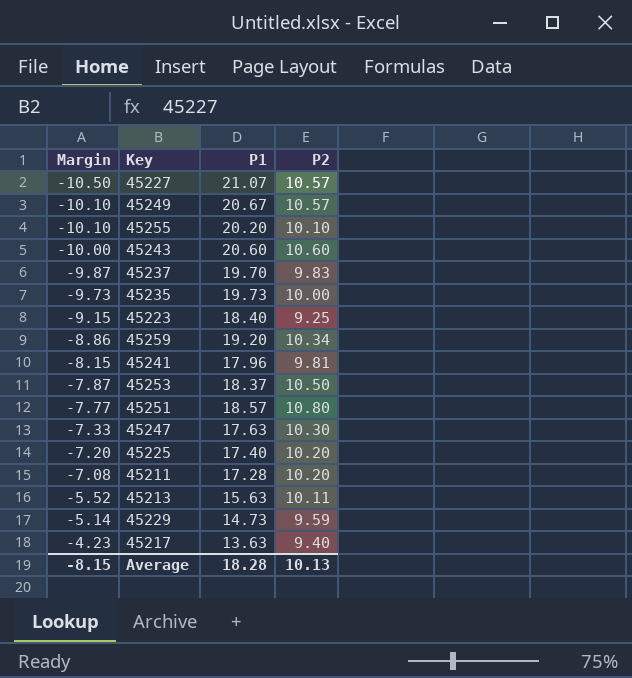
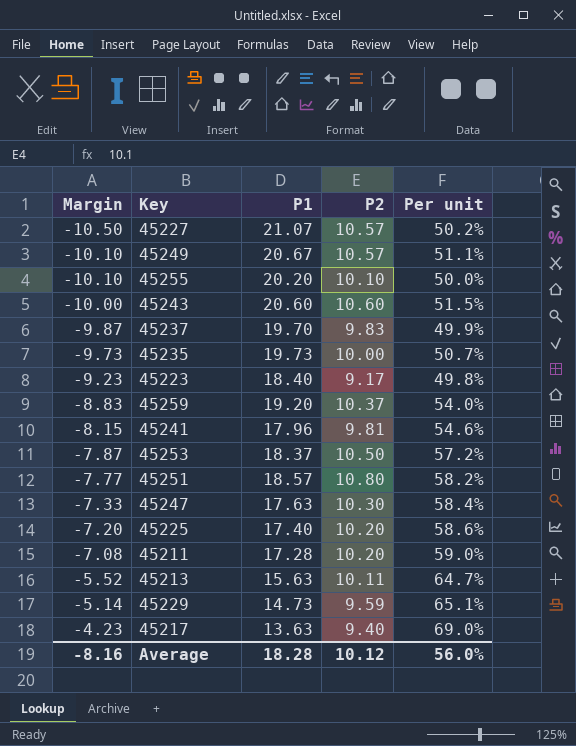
column Per unit | formula: none -> [P2] / [P1]
45223 | Margin: -9.15 -> -9.23
45223 | P2: 9.25 -> 9.17
45259 | Margin: -8.86 -> -8.83
45259 | P2: 10.34 -> 10.37
Average | Margin: -8.15 -> -8.16
Average | P2: 10.13 -> 10.12

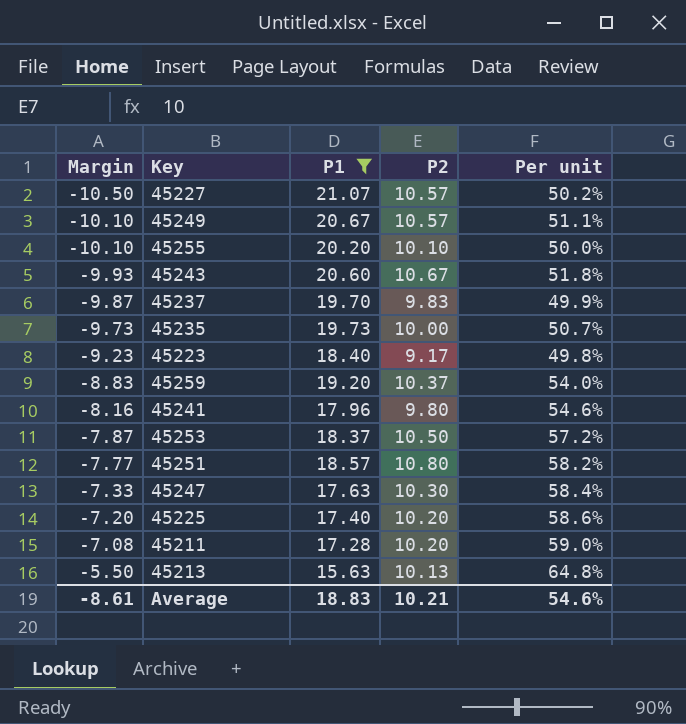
filter: none -> P1 >= 15.63
45243 | Margin: -10.00 -> -9.93
45243 | P2: 10.60 -> 10.67
45243 | Per unit: 51.5% -> 51.8%
45241 | Margin: -8.15 -> -8.16
45241 | P2: 9.81 -> 9.80
45213 | Margin: -5.52 -> -5.50
45213 | P2: 10.11 -> 10.13
45213 | Per unit: 64.7% -> 64.8%
Average | Margin: -8.16 -> -8.61
Average | P1: 18.28 -> 18.83
Average | P2: 10.12 -> 10.21
Average | Per unit: 56.0% -> 54.6%

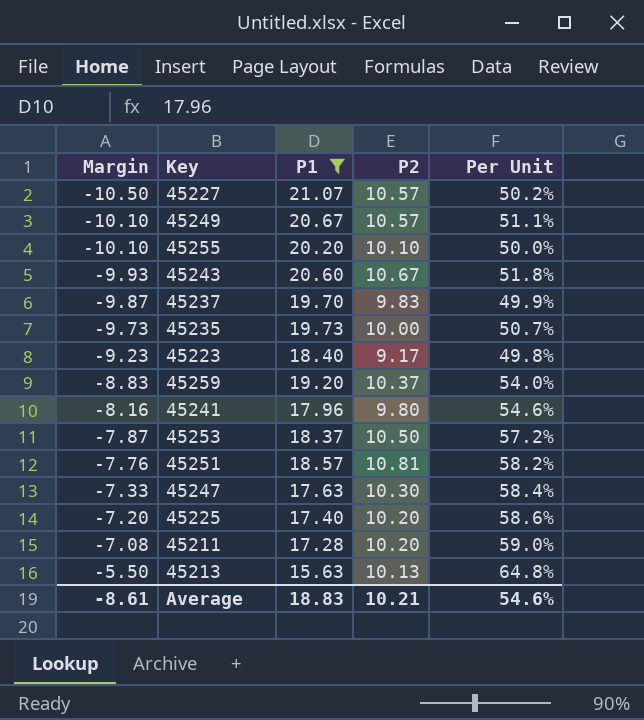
column name: Per unit -> Per Unit
45251 | Margin: -7.77 -> -7.76
45251 | P2: 10.80 -> 10.81

